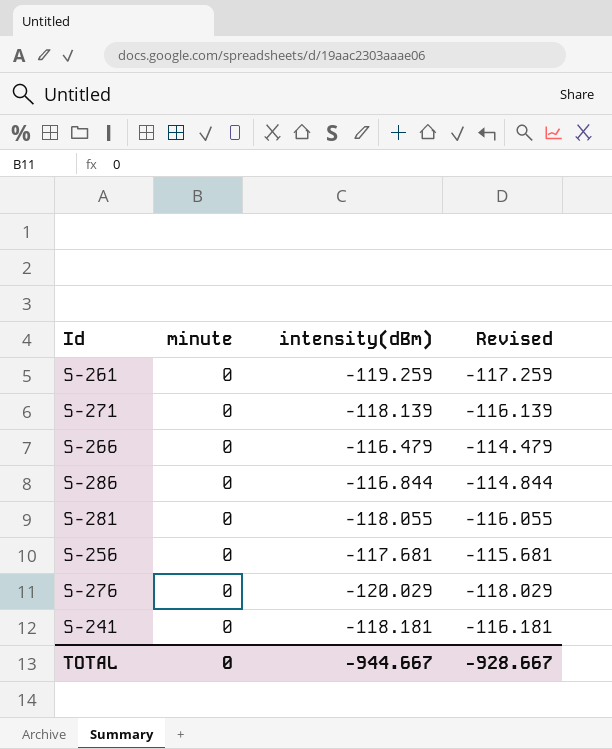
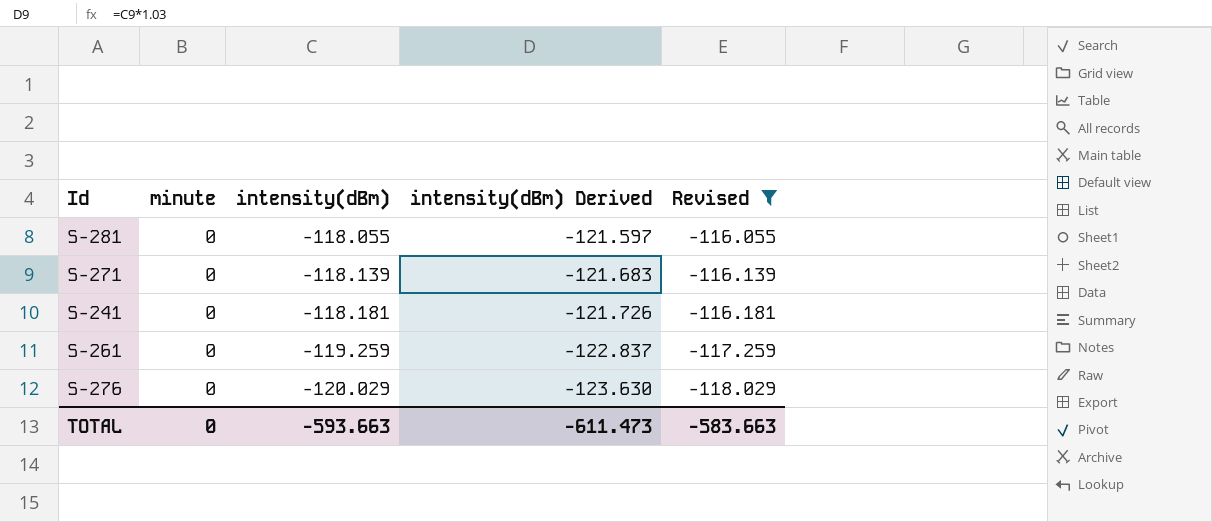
filter: none -> Revised <= -116.055
row order: none -> intensity(dBm) descending
column intensity(dBm) Derived | formula: none -> [intensity(dBm)] * 1.03
TOTAL | intensity(dBm): -944.667 -> -593.663
TOTAL | Revised: -928.667 -> -583.663

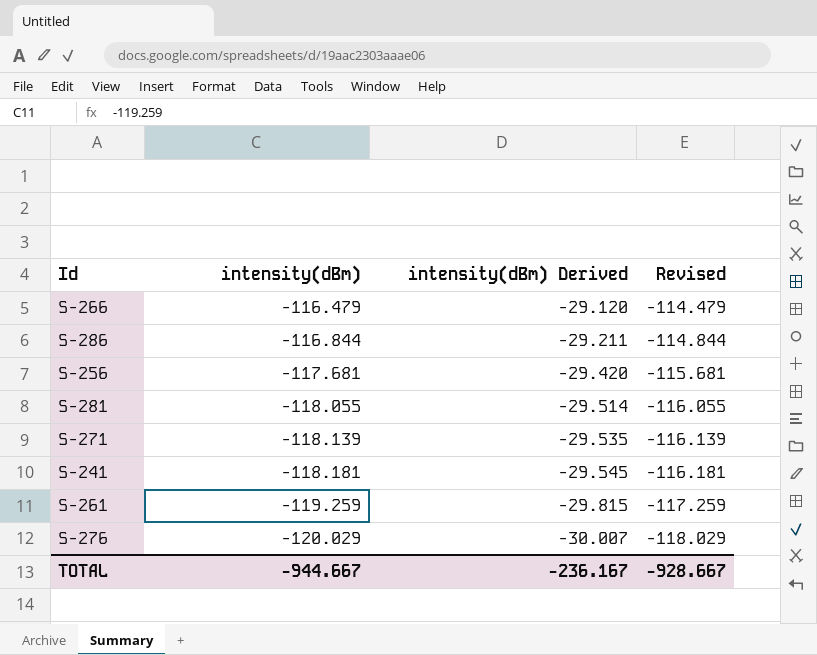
filter: Revised <= -116.055 -> none
column minute | position: 2 -> none
column intensity(dBm) Derived | formula: [intensity(dBm)] * 1.03 -> [intensity(dBm)] * 0.25
TOTAL | intensity(dBm): -593.663 -> -944.667
TOTAL | intensity(dBm) Derived: -611.473 -> -236.167
TOTAL | Revised: -583.663 -> -928.667

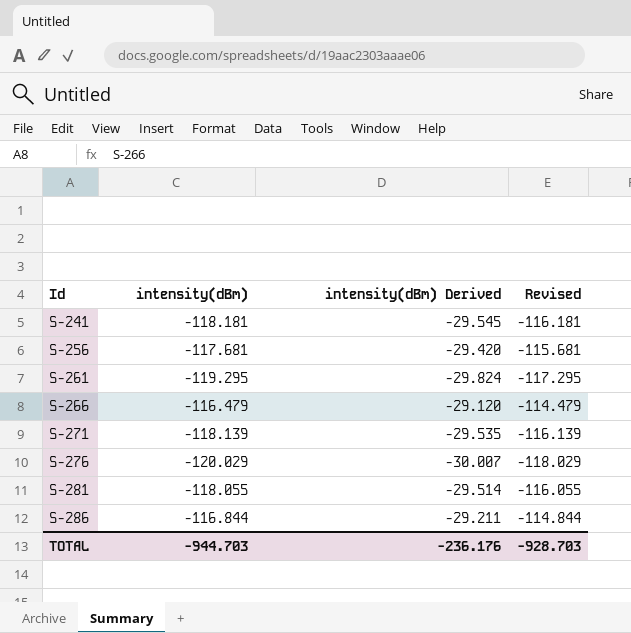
row order: intensity(dBm) descending -> Id ascending
S-261 | intensity(dBm): -119.259 -> -119.295
S-261 | intensity(dBm) Derived: -29.815 -> -29.824
S-261 | Revised: -117.259 -> -117.295
TOTAL | intensity(dBm): -944.667 -> -944.703
TOTAL | intensity(dBm) Derived: -236.167 -> -236.176
TOTAL | Revised: -928.667 -> -928.703

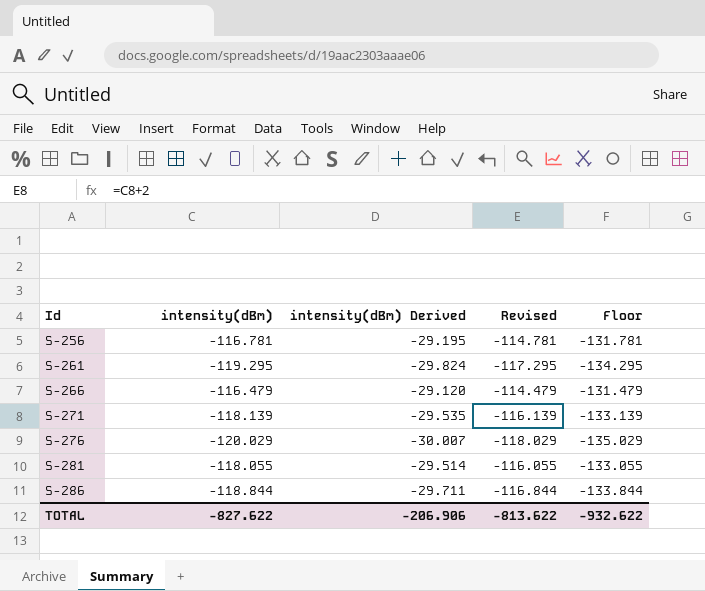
column Floor | formula: none -> [intensity(dBm)] - 15
row S-241: -118.181 | -29.545 | -116.181 -> none
S-256 | intensity(dBm): -117.681 -> -116.781
S-256 | intensity(dBm) Derived: -29.420 -> -29.195
S-256 | Revised: -115.681 -> -114.781
S-286 | intensity(dBm): -116.844 -> -118.844
S-286 | intensity(dBm) Derived: -29.211 -> -29.711
S-286 | Revised: -114.844 -> -116.844
TOTAL | intensity(dBm): -944.703 -> -827.622
TOTAL | intensity(dBm) Derived: -236.176 -> -206.906
TOTAL | Revised: -928.703 -> -813.622

